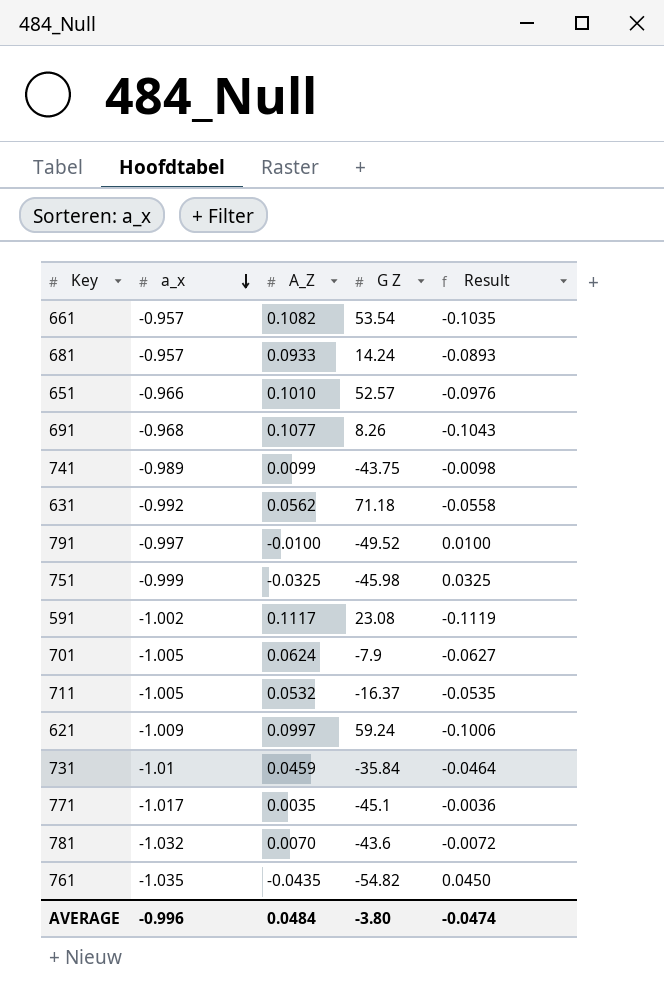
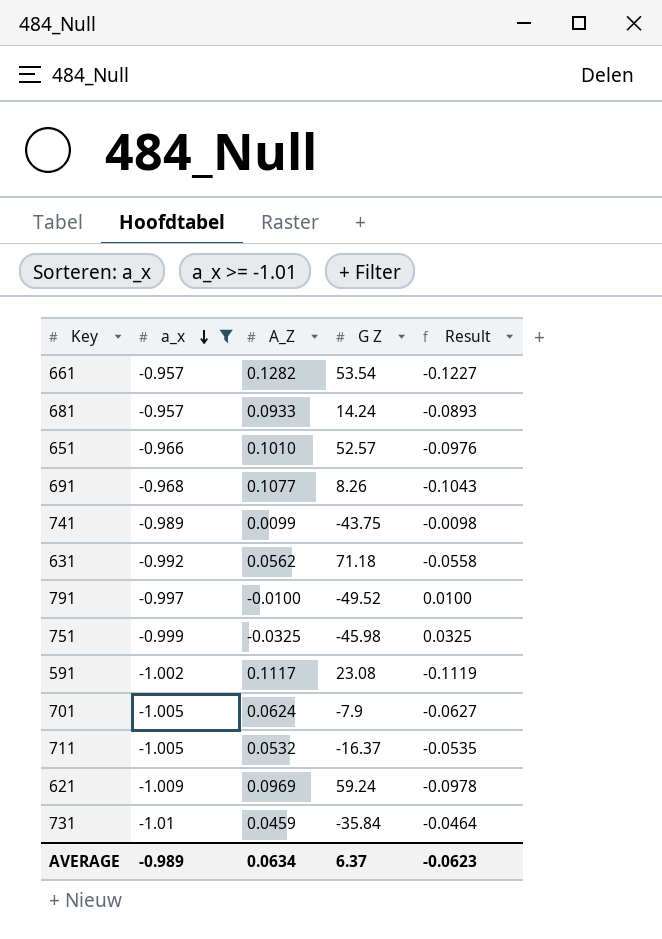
filter: none -> a_x >= -1.01
661 | A_Z: 0.1082 -> 0.1282
661 | Result: -0.1035 -> -0.1227
621 | A_Z: 0.0997 -> 0.0969
621 | Result: -0.1006 -> -0.0978
AVERAGE | a_x: -0.996 -> -0.989
AVERAGE | A_Z: 0.0484 -> 0.0634
AVERAGE | G Z: -3.80 -> 6.37
AVERAGE | Result: -0.0474 -> -0.0623

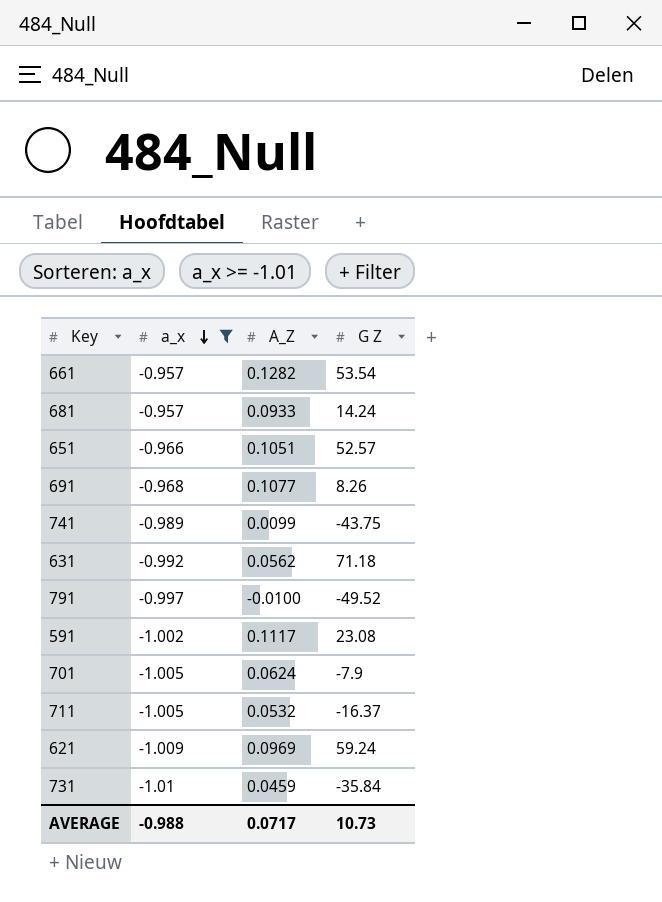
column Result | formula: [a_x] * [A_Z] -> none
row 751: -0.999 | -0.0325 | -45.98 | 0.0325 -> none
651 | A_Z: 0.1010 -> 0.1051
AVERAGE | a_x: -0.989 -> -0.988
AVERAGE | A_Z: 0.0634 -> 0.0717
AVERAGE | G Z: 6.37 -> 10.73

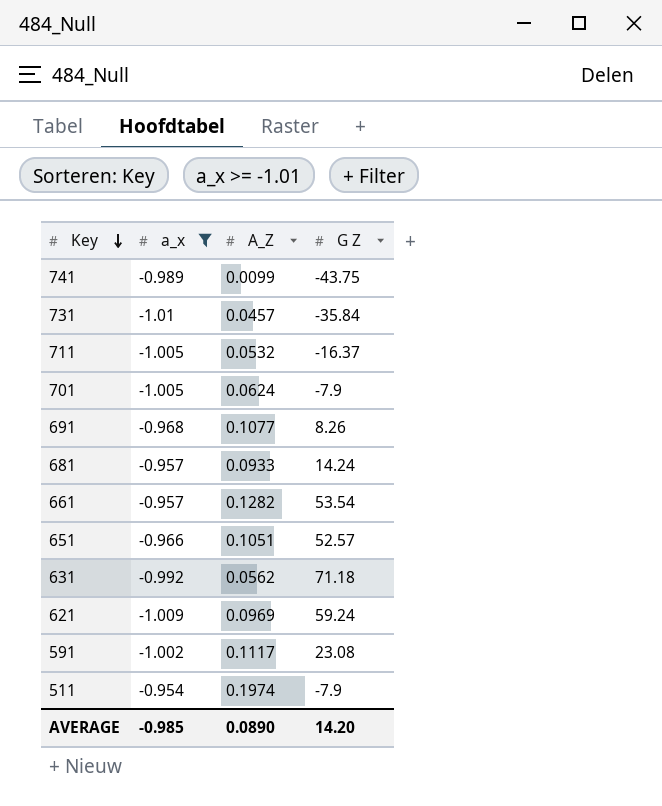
row order: a_x descending -> Key descending
row 791: -0.997 | -0.0100 | -49.52 -> none
731 | A_Z: 0.0459 -> 0.0457
row 511: none -> -0.954 | 0.1974 | -7.9
AVERAGE | a_x: -0.988 -> -0.985
AVERAGE | A_Z: 0.0717 -> 0.0890
AVERAGE | G Z: 10.73 -> 14.20

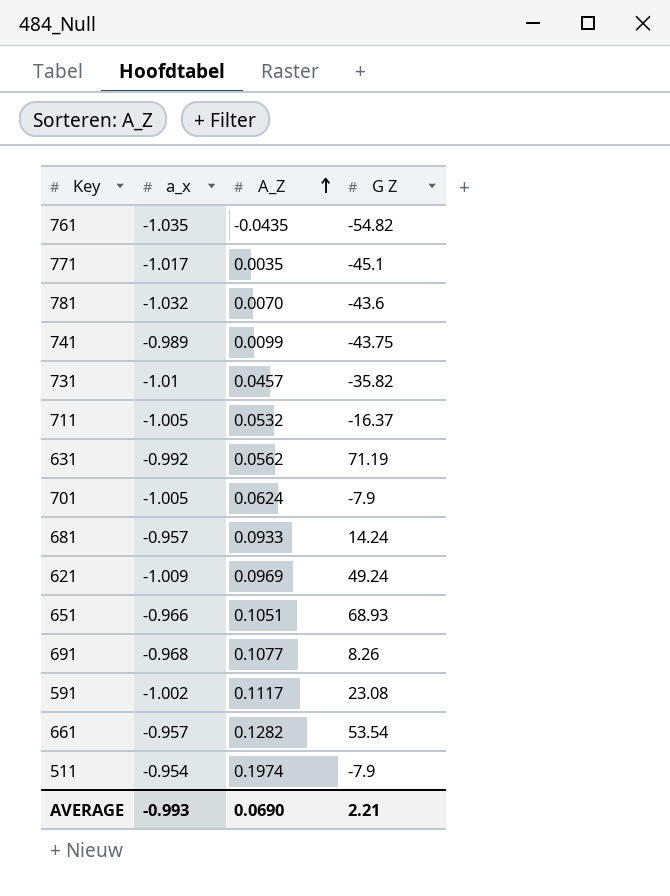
filter: a_x >= -1.01 -> none
row order: Key descending -> A_Z ascending
731 | G Z: -35.84 -> -35.82
631 | G Z: 71.18 -> 71.19
621 | G Z: 59.24 -> 49.24
651 | G Z: 52.57 -> 68.93
AVERAGE | a_x: -0.985 -> -0.993
AVERAGE | A_Z: 0.0890 -> 0.0690
AVERAGE | G Z: 14.20 -> 2.21

